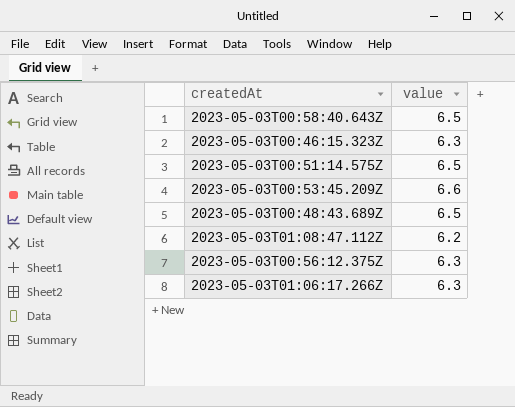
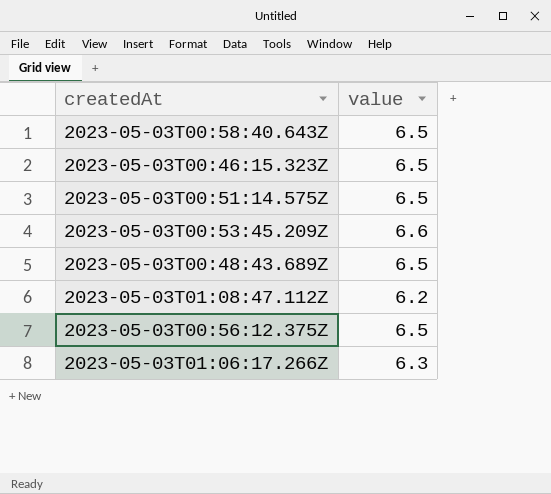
2023-05-03T00:46:15.323Z | value: 6.3 -> 6.5
2023-05-03T00:56:12.375Z | value: 6.3 -> 6.5

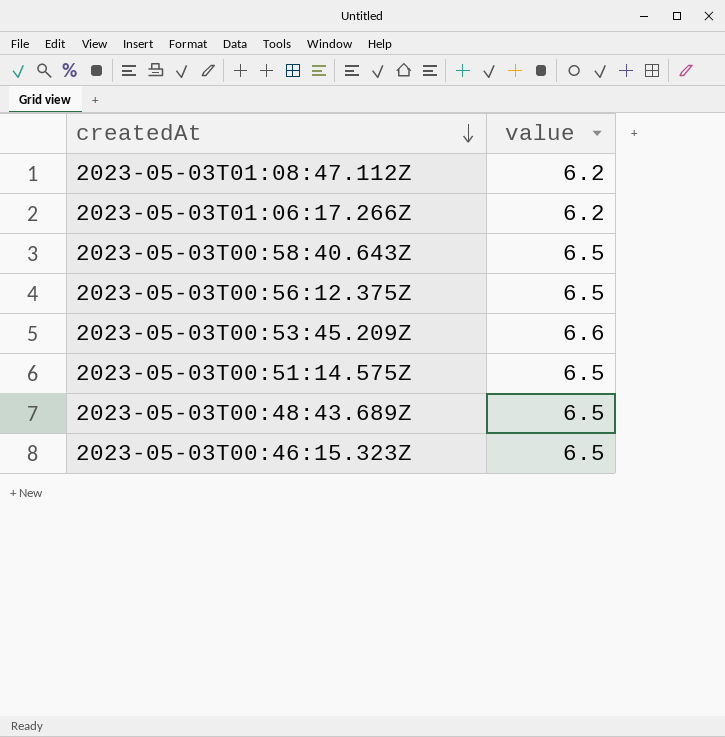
row order: none -> createdAt descending
2023-05-03T01:06:17.266Z | value: 6.3 -> 6.2

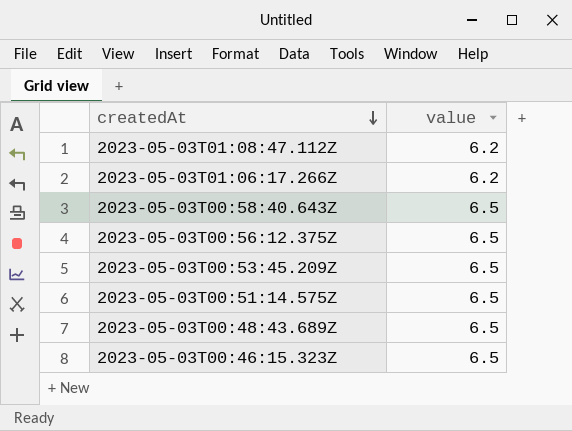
2023-05-03T00:53:45.209Z | value: 6.6 -> 6.5

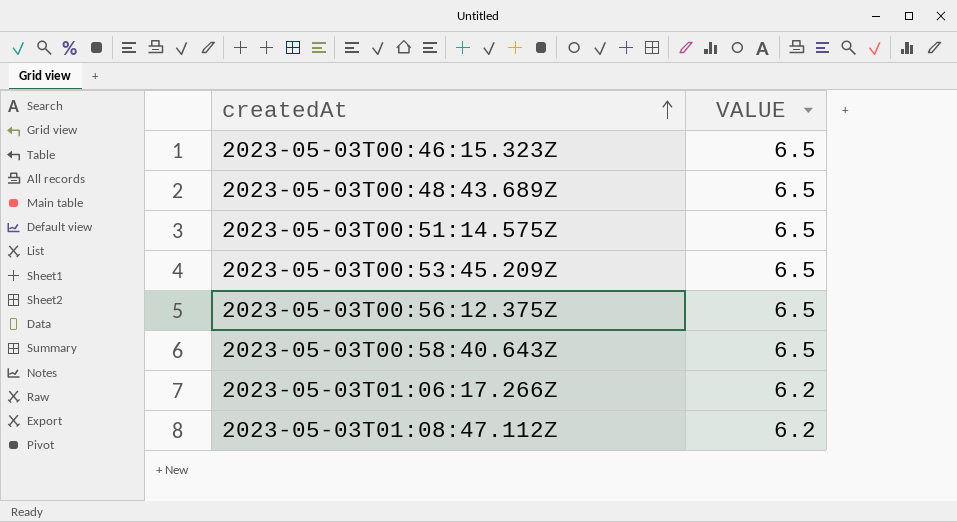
row order: createdAt descending -> createdAt ascending
column name: value -> VALUE

